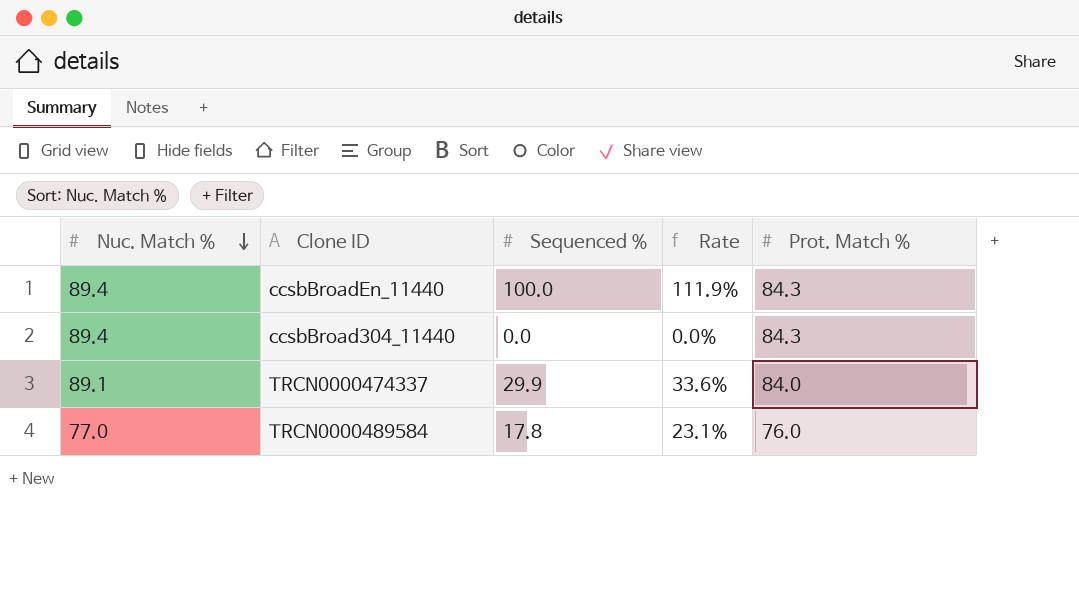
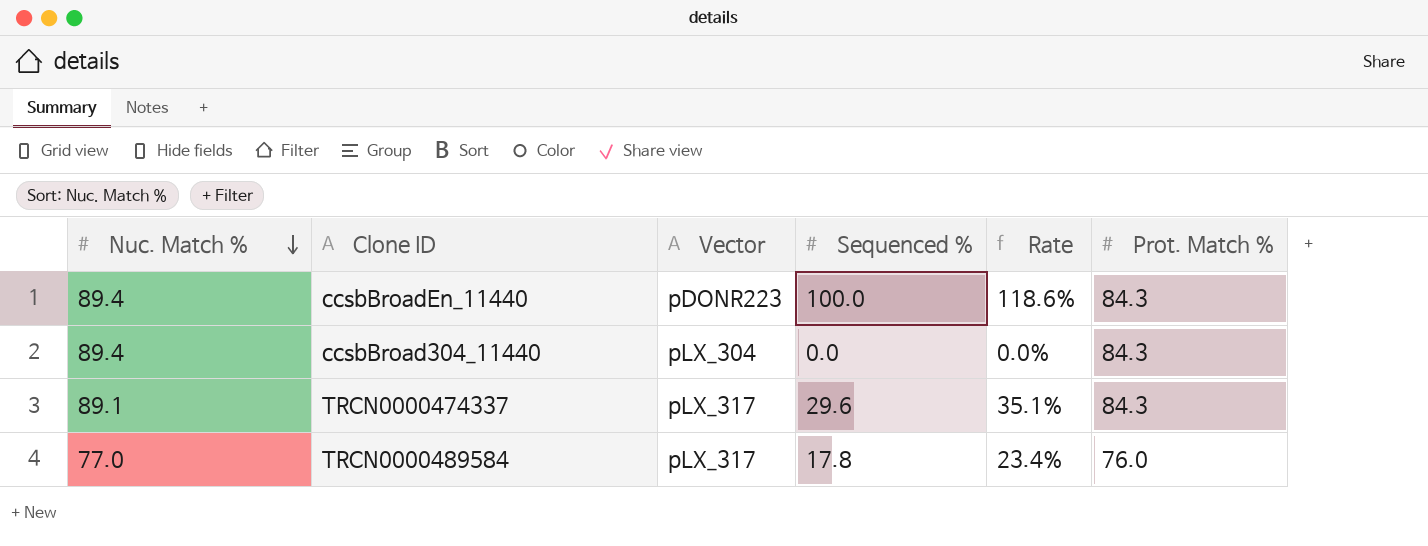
column Vector | position: none -> 3
column Rate | formula: [Sequenced %] / [Nuc. Match %] -> [Sequenced %] / [Prot. Match %]
TRCN0000474337 | Sequenced %: 29.9 -> 29.6
TRCN0000474337 | Prot. Match %: 84.0 -> 84.3

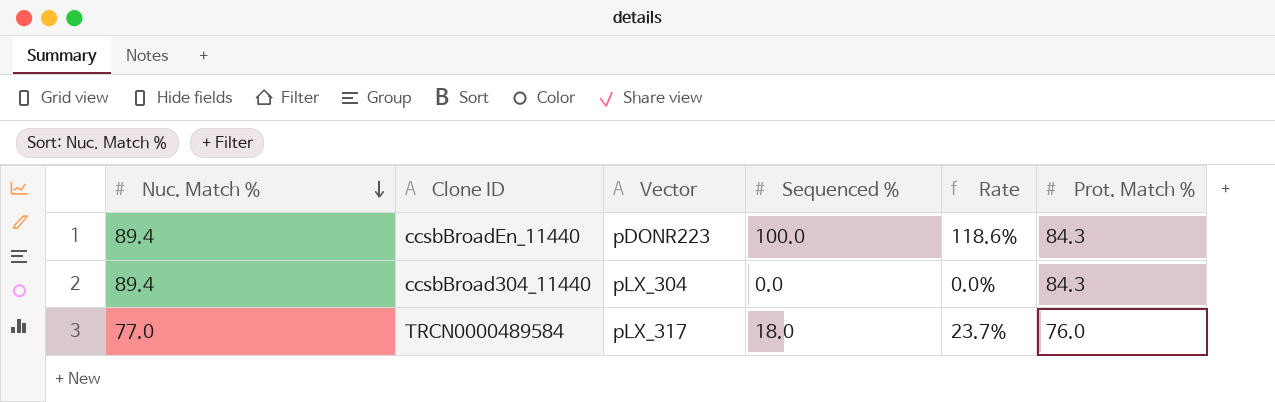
row TRCN0000474337: 89.1 | pLX_317 | 29.6 | 35.1% | 84.3 -> none
TRCN0000489584 | Sequenced %: 17.8 -> 18.0
TRCN0000489584 | Rate: 23.4% -> 23.7%

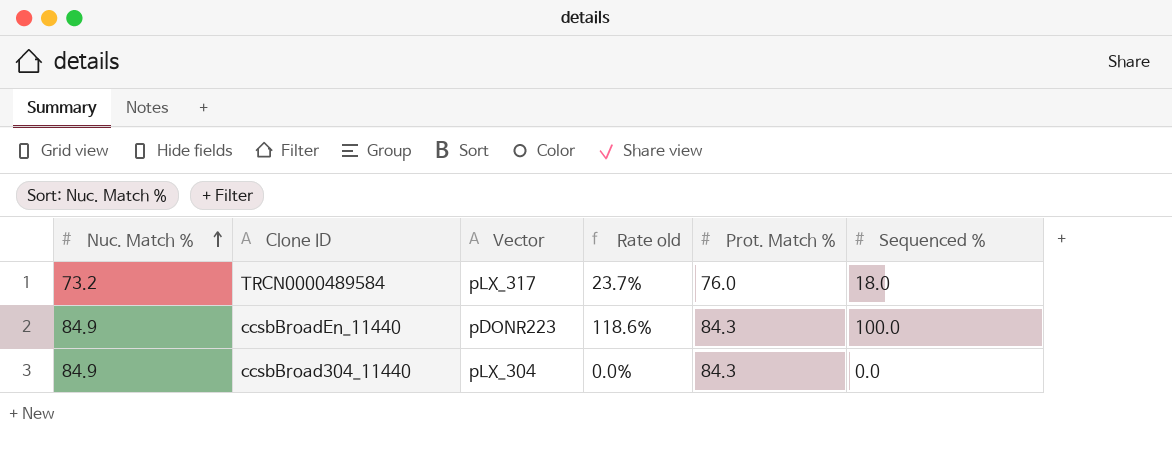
row order: Nuc. Match % descending -> Nuc. Match % ascending
column name: Rate -> Rate old
column Sequenced % | position: 4 -> 6
TRCN0000489584 | Nuc. Match %: 77.0 -> 73.2
ccsbBroadEn_11440 | Nuc. Match %: 89.4 -> 84.9
ccsbBroad304_11440 | Nuc. Match %: 89.4 -> 84.9

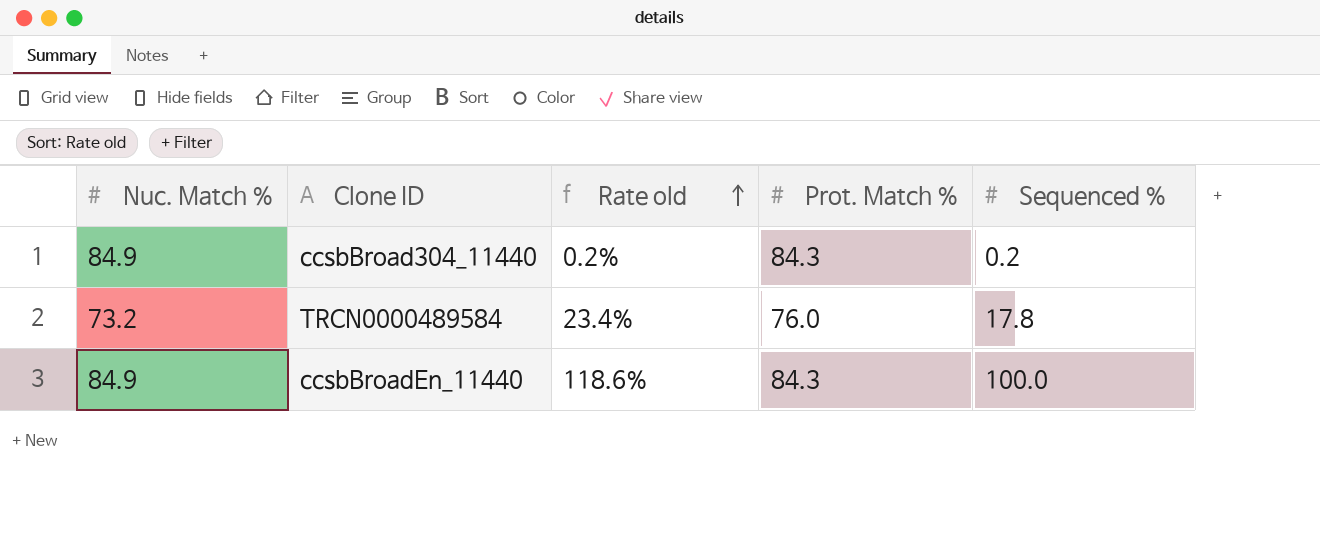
row order: Nuc. Match % ascending -> Rate old ascending
column Vector | position: 3 -> none
ccsbBroad304_11440 | Rate old: 0.0% -> 0.2%
ccsbBroad304_11440 | Sequenced %: 0.0 -> 0.2
TRCN0000489584 | Rate old: 23.7% -> 23.4%
TRCN0000489584 | Sequenced %: 18.0 -> 17.8

